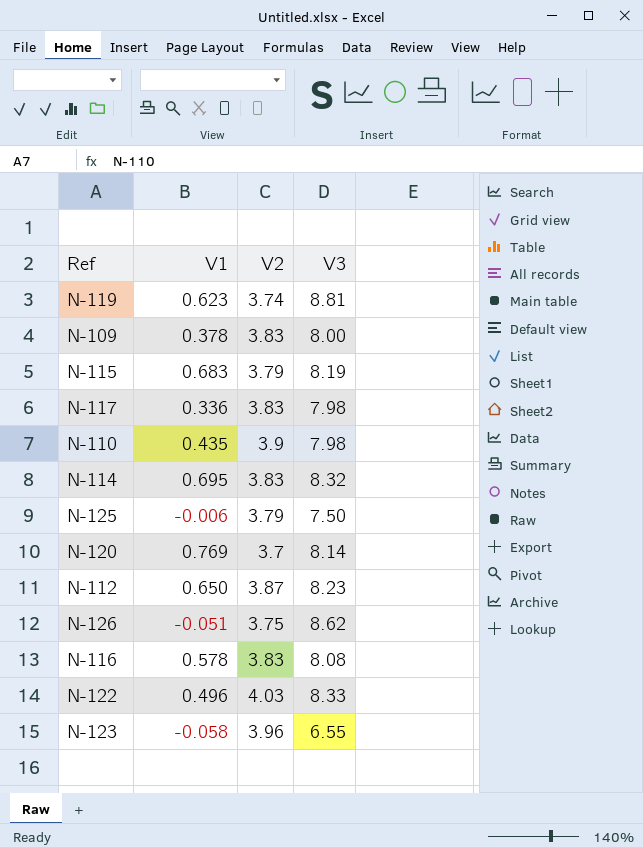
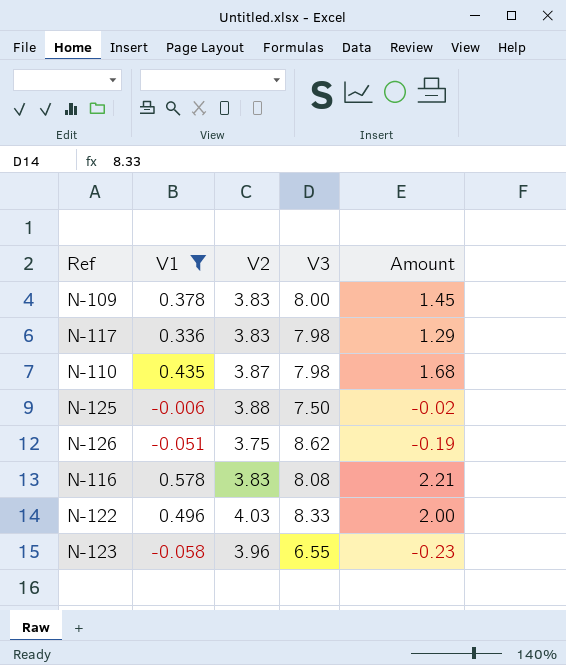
filter: none -> V1 <= 0.578
column Amount | formula: none -> [V1] * [V2]
N-110 | V2: 3.9 -> 3.87
N-125 | V2: 3.79 -> 3.88

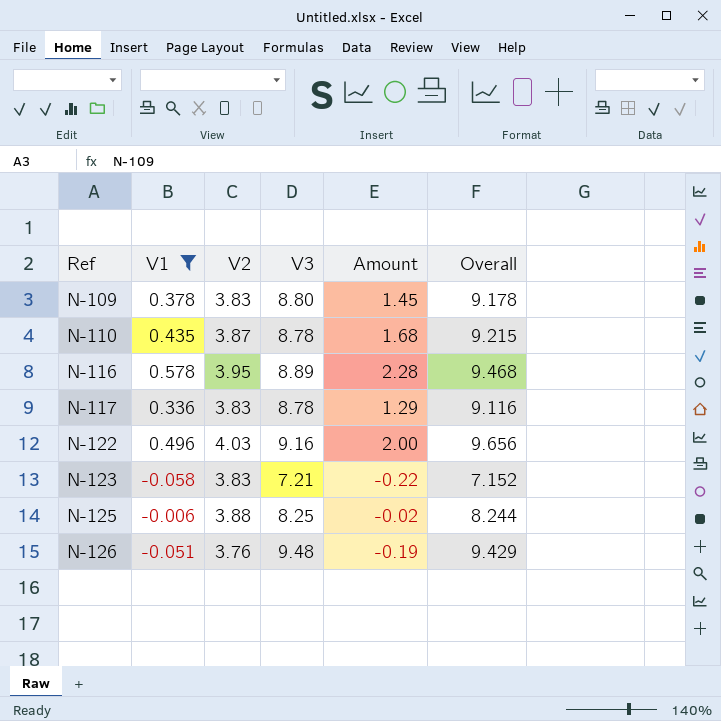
row order: none -> Ref ascending
column Overall | formula: none -> [V1] + [V3]
N-109 | V3: 8.00 -> 8.80
N-110 | V3: 7.98 -> 8.78
N-116 | V2: 3.83 -> 3.95
N-116 | V3: 8.08 -> 8.89
N-116 | Amount: 2.21 -> 2.28
N-117 | V3: 7.98 -> 8.78
N-122 | V3: 8.33 -> 9.16
N-123 | V2: 3.96 -> 3.83
N-123 | V3: 6.55 -> 7.21
N-123 | Amount: -0.23 -> -0.22
N-125 | V3: 7.50 -> 8.25
N-126 | V2: 3.75 -> 3.76
N-126 | V3: 8.62 -> 9.48

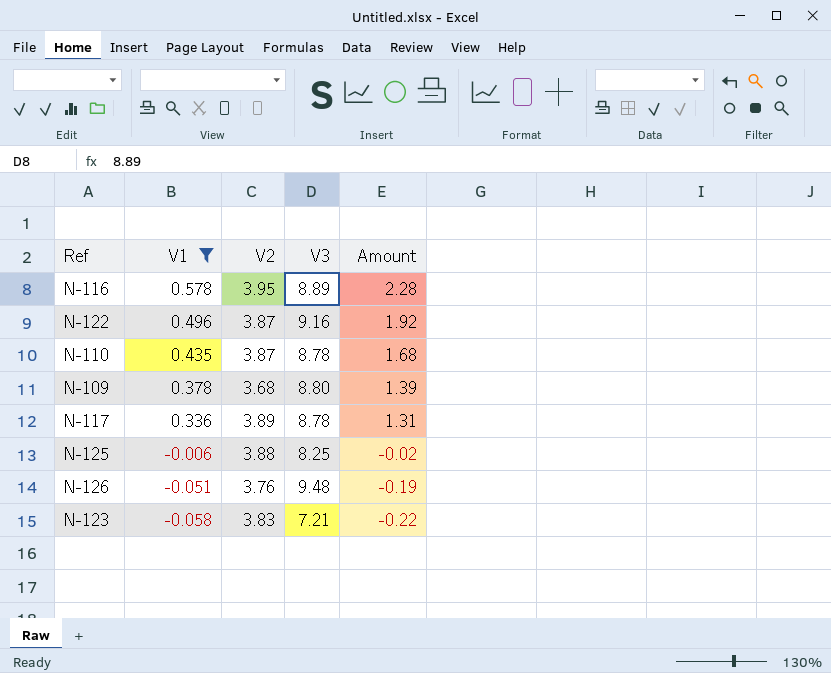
row order: Ref ascending -> V1 descending
column Overall | formula: [V1] + [V3] -> none
N-122 | V2: 4.03 -> 3.87
N-122 | Amount: 2.00 -> 1.92
N-109 | V2: 3.83 -> 3.68
N-109 | Amount: 1.45 -> 1.39
N-117 | V2: 3.83 -> 3.89
N-117 | Amount: 1.29 -> 1.31

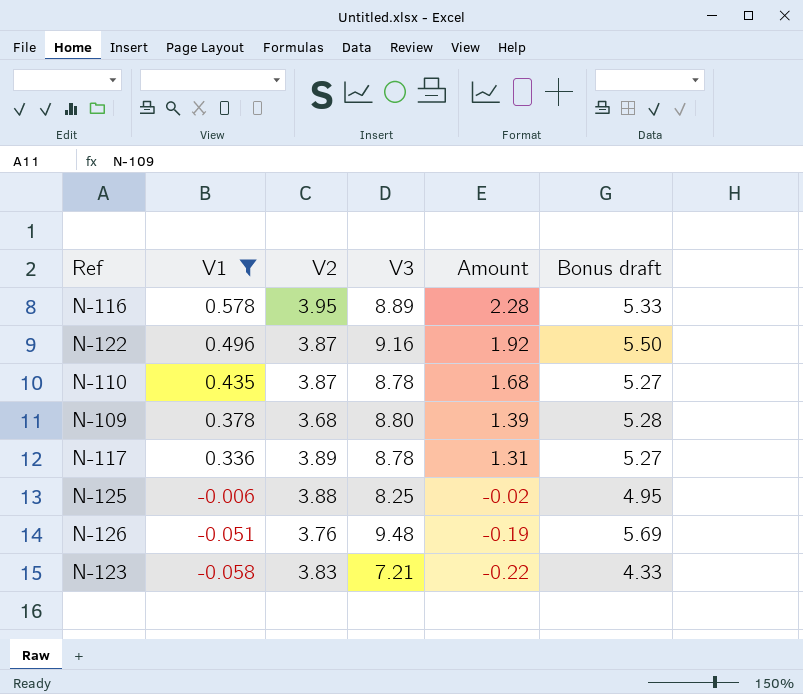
column Bonus draft | formula: none -> [V3] * 0.6

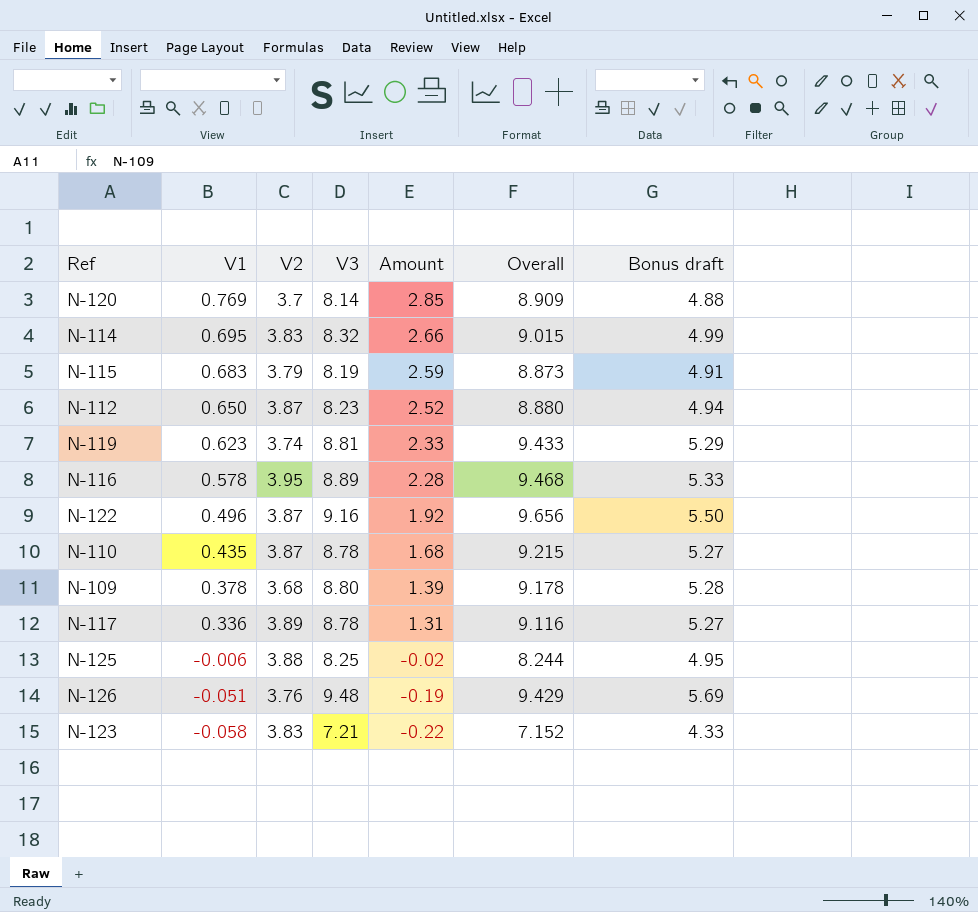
filter: V1 <= 0.578 -> none
column Overall | formula: none -> [V1] + [V3]

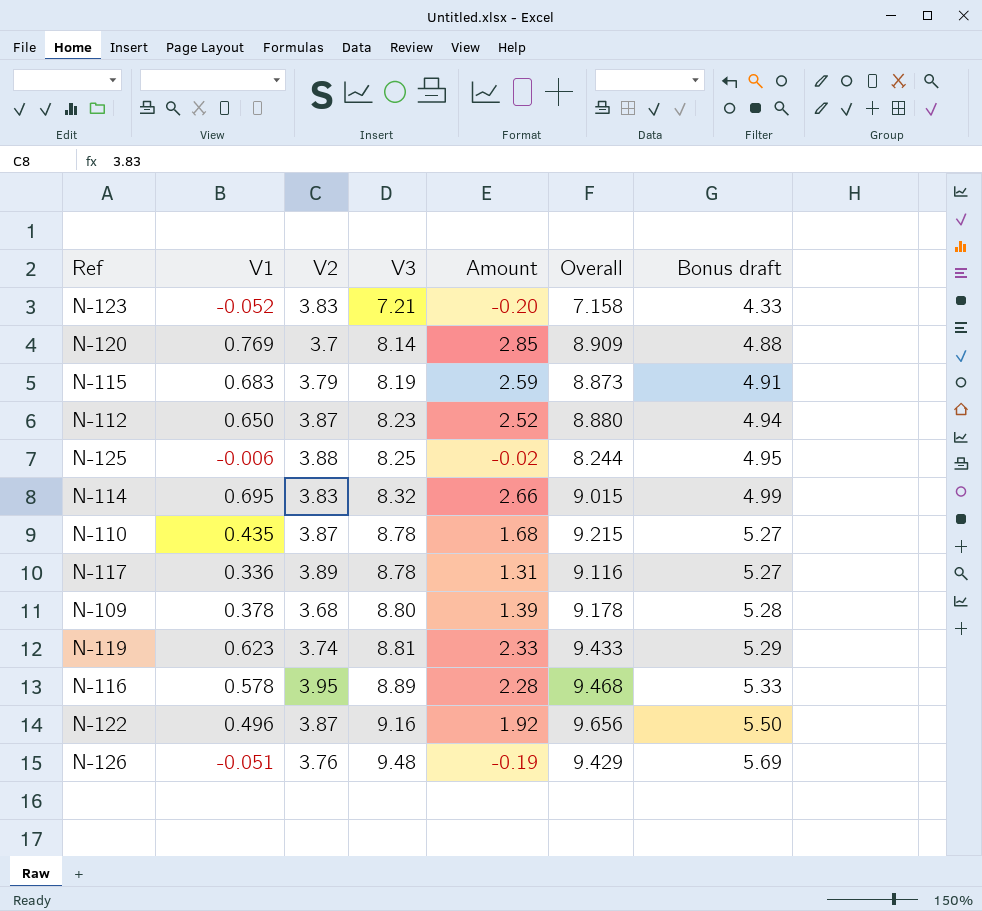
row order: V1 descending -> V3 ascending
N-123 | V1: -0.058 -> -0.052
N-123 | Amount: -0.22 -> -0.20
N-123 | Overall: 7.152 -> 7.158

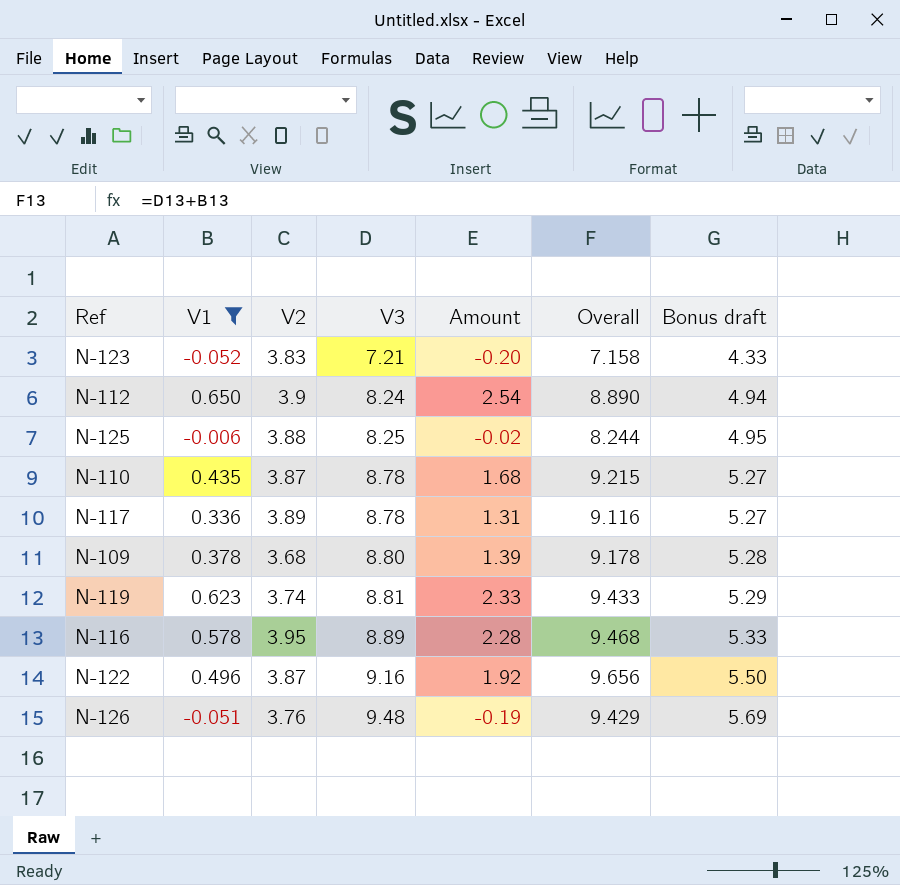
filter: none -> V1 <= 0.650
N-112 | V2: 3.87 -> 3.9
N-112 | V3: 8.23 -> 8.24
N-112 | Amount: 2.52 -> 2.54
N-112 | Overall: 8.880 -> 8.890

